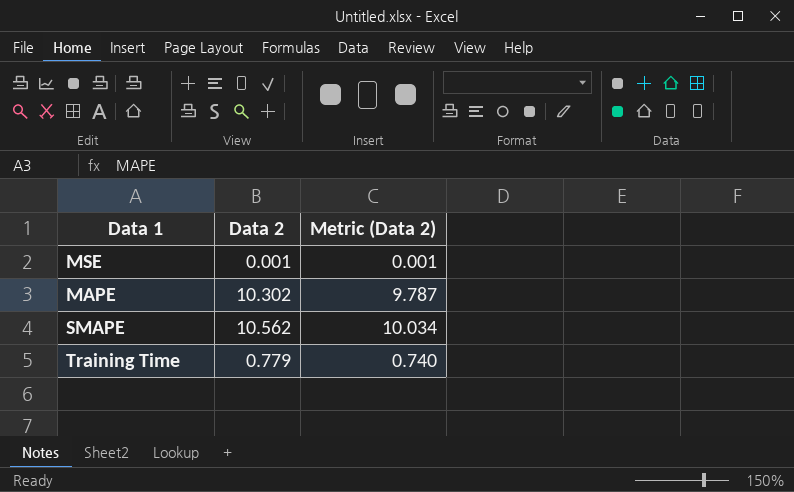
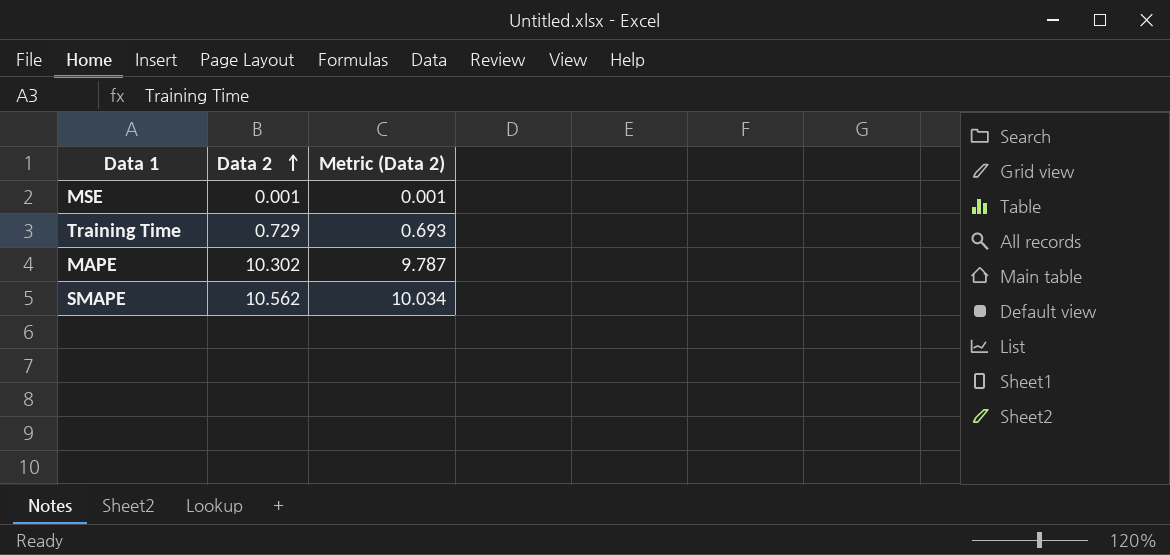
row order: none -> Data 2 ascending
Training Time | Data 2: 0.779 -> 0.729
Training Time | Metric (Data 2): 0.740 -> 0.693

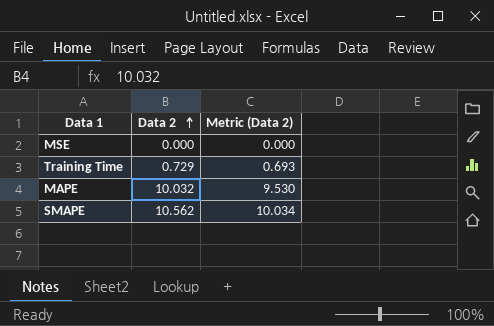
MSE | Data 2: 0.001 -> 0.000
MSE | Metric (Data 2): 0.001 -> 0.000
MAPE | Data 2: 10.302 -> 10.032
MAPE | Metric (Data 2): 9.787 -> 9.530

